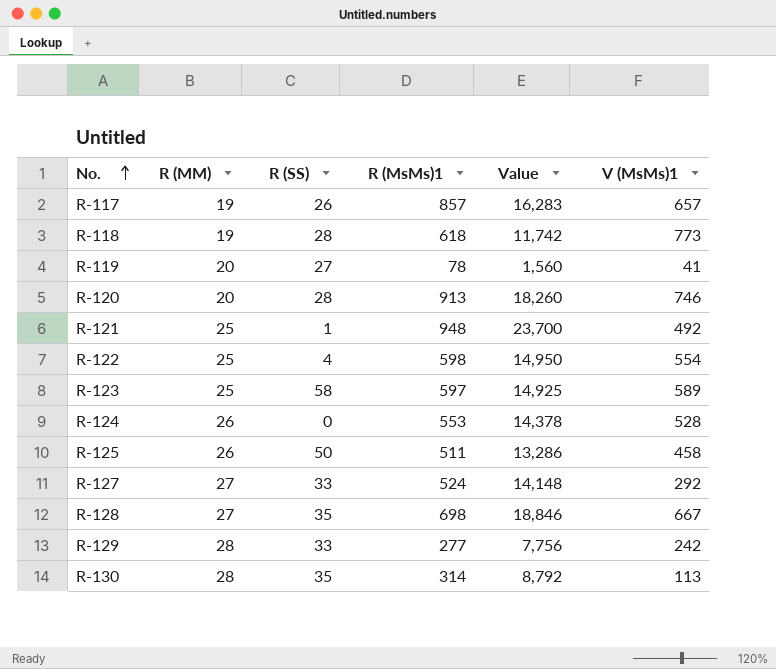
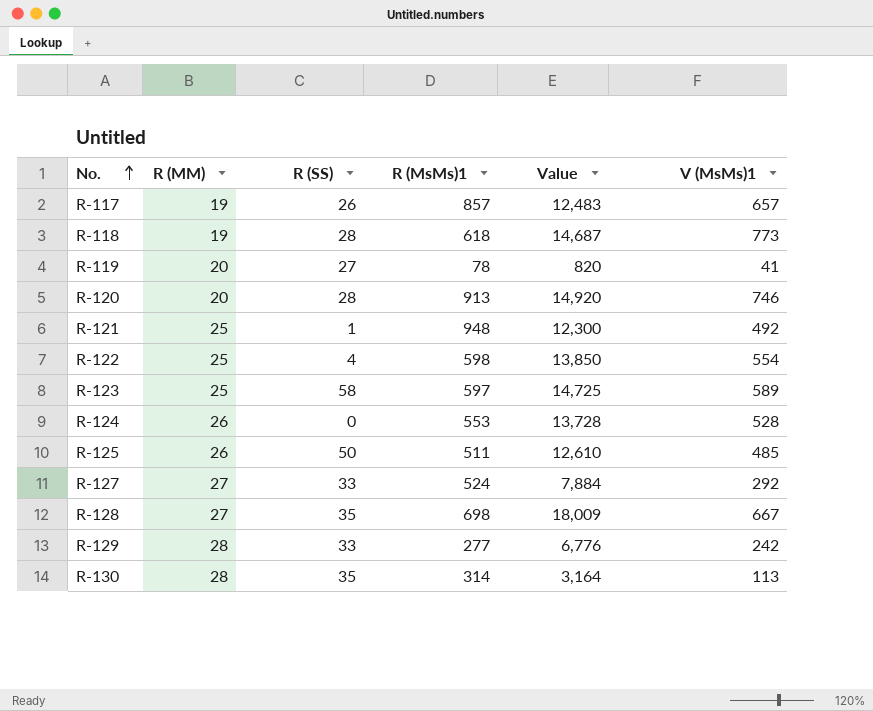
column Value | formula: [R (MM)] * [R (MsMs)1] -> [R (MM)] * [V (MsMs)1]
R-125 | V (MsMs)1: 458 -> 485

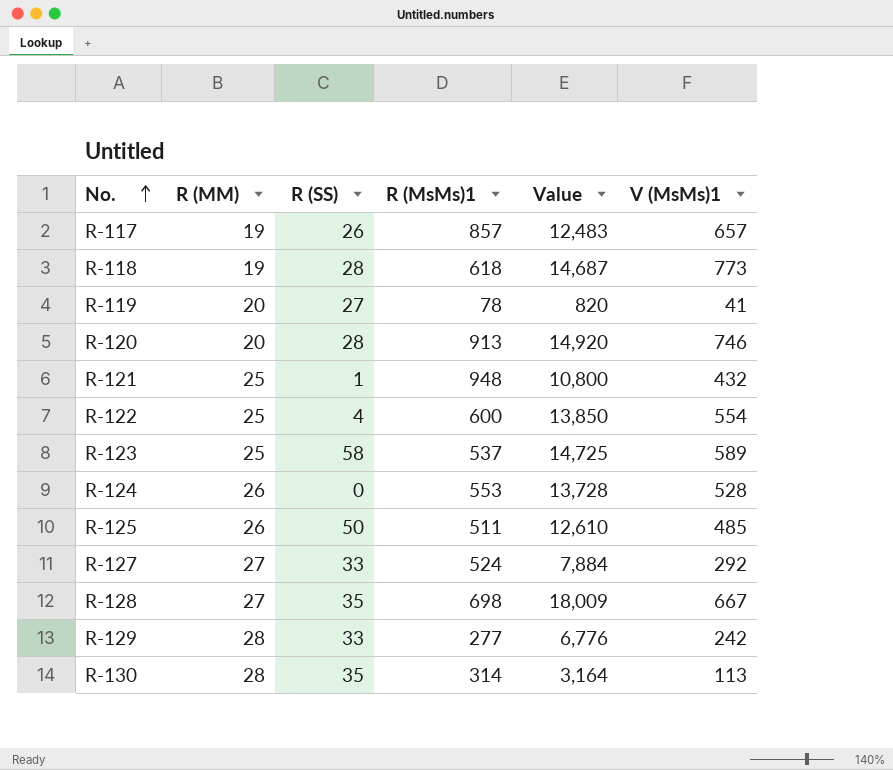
R-121 | Value: 12,300 -> 10,800
R-121 | V (MsMs)1: 492 -> 432
R-122 | R (MsMs)1: 598 -> 600
R-123 | R (MsMs)1: 597 -> 537

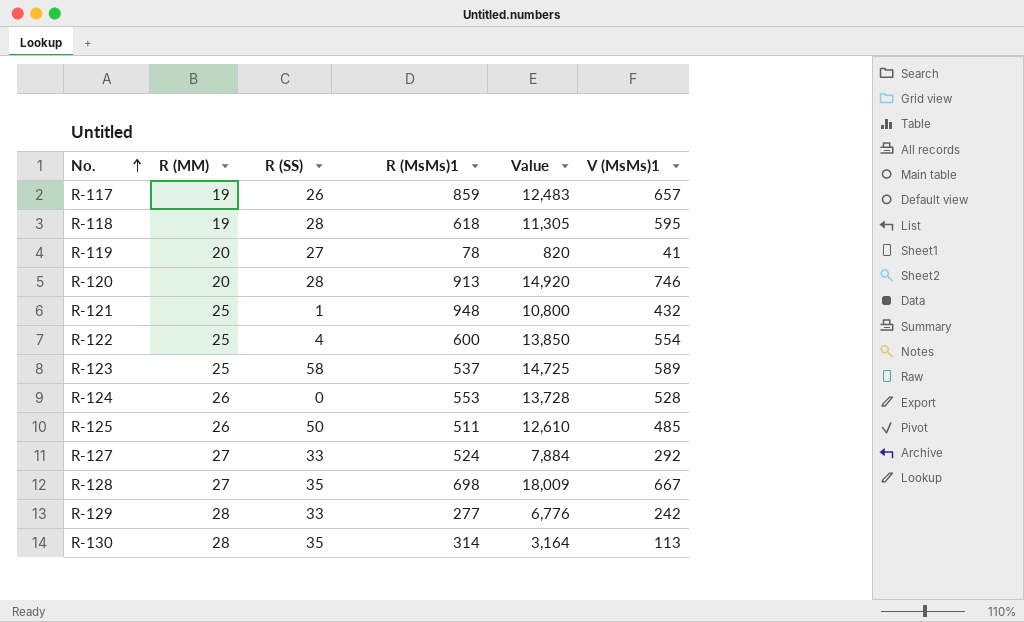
R-117 | R (MsMs)1: 857 -> 859
R-118 | Value: 14,687 -> 11,305
R-118 | V (MsMs)1: 773 -> 595

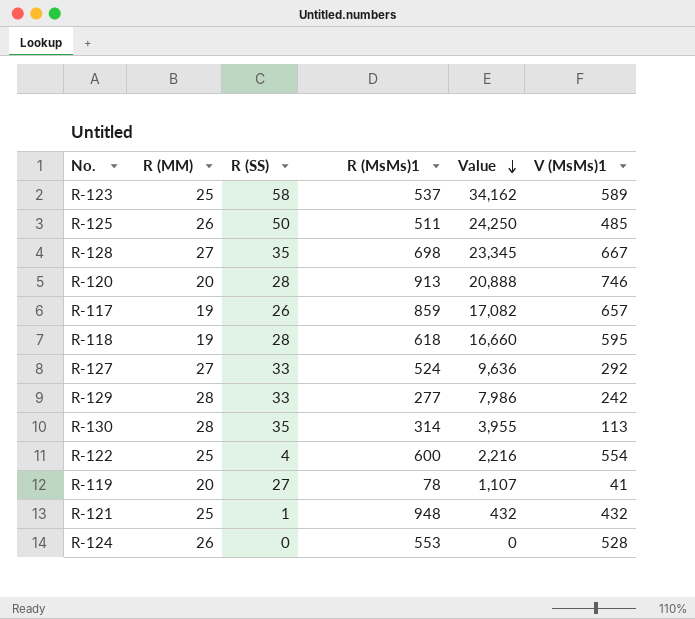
row order: No. ascending -> Value descending
column Value | formula: [R (MM)] * [V (MsMs)1] -> [R (SS)] * [V (MsMs)1]

